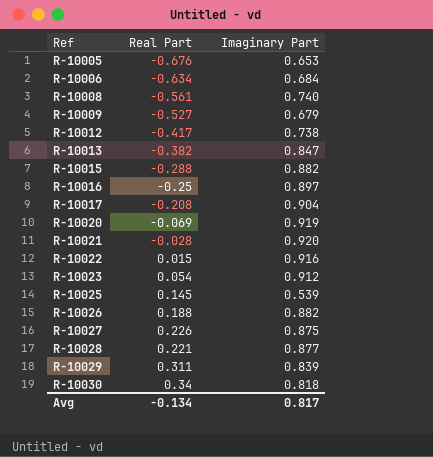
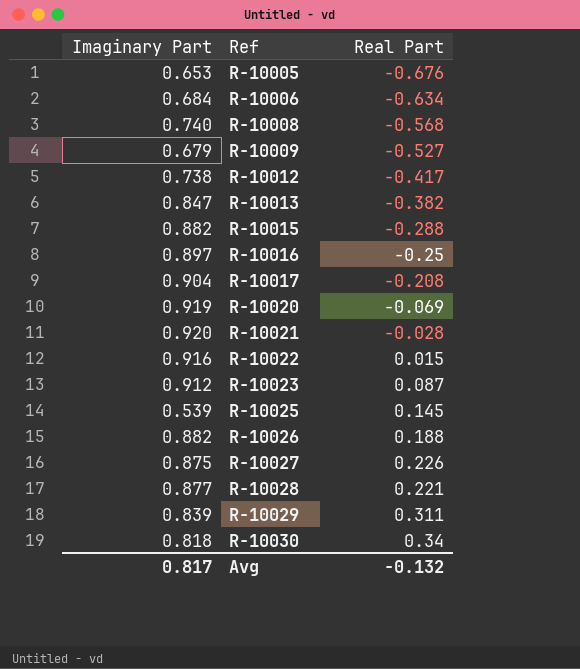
column Imaginary Part | position: 3 -> 1
R-10008 | Real Part: -0.561 -> -0.568
R-10023 | Real Part: 0.054 -> 0.087
Avg | Real Part: -0.134 -> -0.132

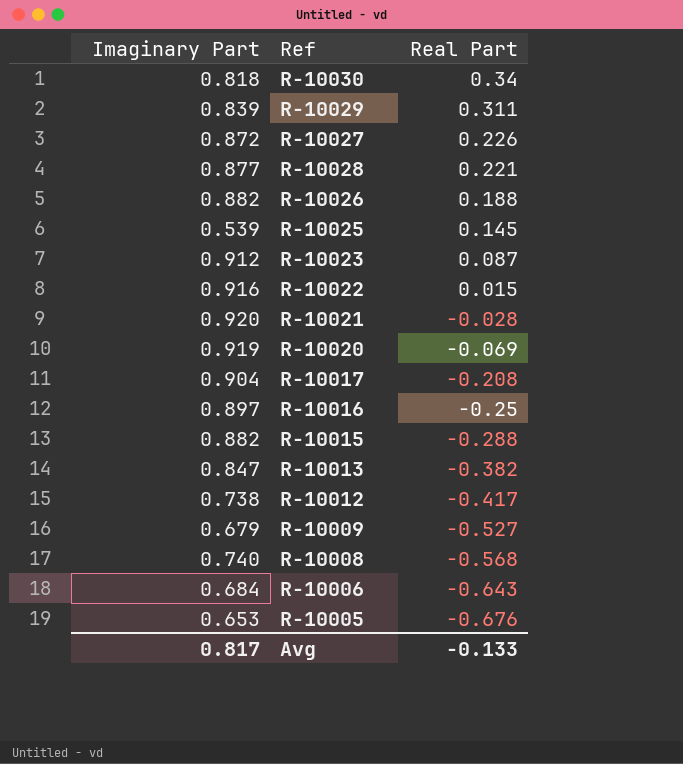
row order: Ref ascending -> Real Part descending
R-10027 | Imaginary Part: 0.875 -> 0.872
R-10006 | Real Part: -0.634 -> -0.643
Avg | Real Part: -0.132 -> -0.133

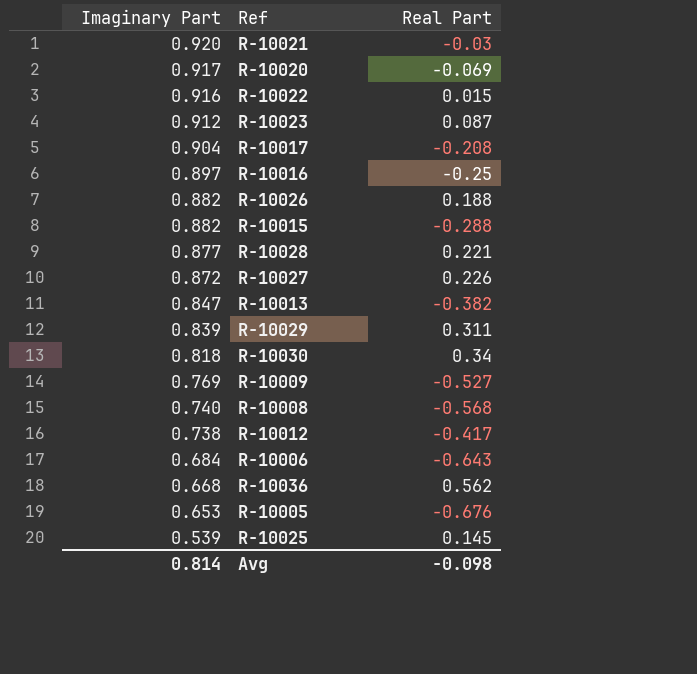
row order: Real Part descending -> Imaginary Part descending
R-10021 | Real Part: -0.028 -> -0.03
R-10020 | Imaginary Part: 0.919 -> 0.917
R-10009 | Imaginary Part: 0.679 -> 0.769
row R-10036: none -> 0.668 | 0.562
Avg | Imaginary Part: 0.817 -> 0.814
Avg | Real Part: -0.133 -> -0.098

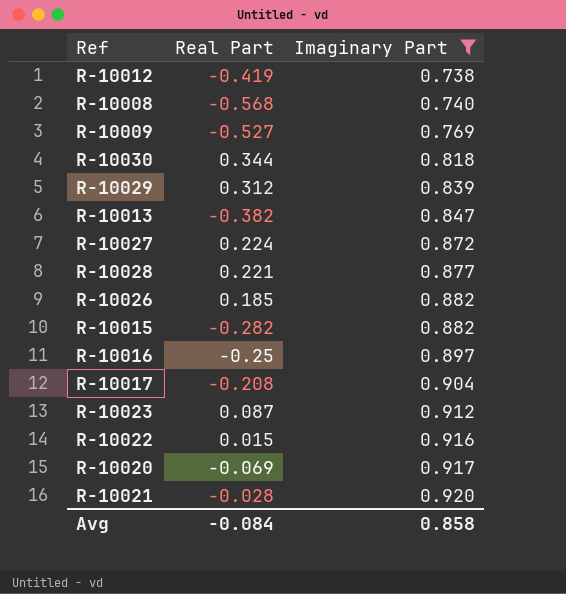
filter: none -> Imaginary Part >= 0.738
row order: Imaginary Part descending -> Imaginary Part ascending
column Imaginary Part | position: 1 -> 3
R-10012 | Real Part: -0.417 -> -0.419
R-10030 | Real Part: 0.34 -> 0.344
R-10029 | Real Part: 0.311 -> 0.312
R-10027 | Real Part: 0.226 -> 0.224
R-10026 | Real Part: 0.188 -> 0.185
R-10015 | Real Part: -0.288 -> -0.282
R-10021 | Real Part: -0.03 -> -0.028
Avg | Real Part: -0.098 -> -0.084
Avg | Imaginary Part: 0.814 -> 0.858

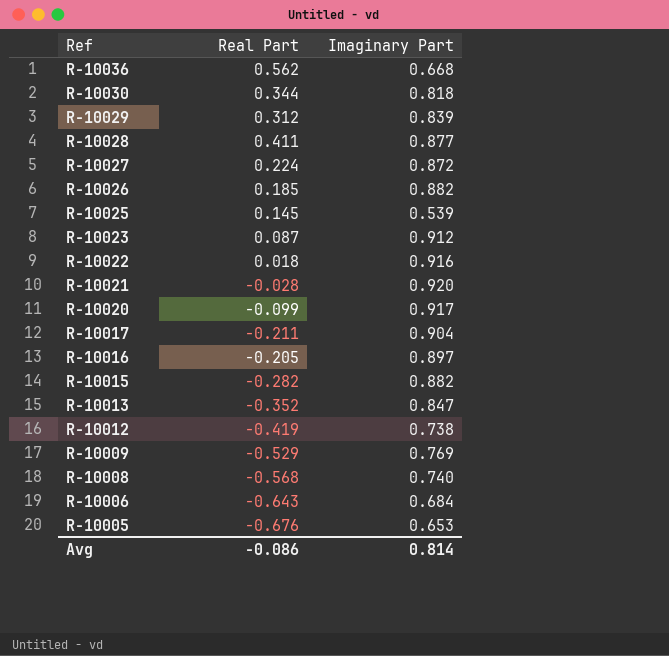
filter: Imaginary Part >= 0.738 -> none
row order: Imaginary Part ascending -> Ref descending
R-10028 | Real Part: 0.221 -> 0.411
R-10022 | Real Part: 0.015 -> 0.018
R-10020 | Real Part: -0.069 -> -0.099
R-10017 | Real Part: -0.208 -> -0.211
R-10016 | Real Part: -0.25 -> -0.205
R-10013 | Real Part: -0.382 -> -0.352
R-10009 | Real Part: -0.527 -> -0.529
Avg | Real Part: -0.084 -> -0.086
Avg | Imaginary Part: 0.858 -> 0.814

